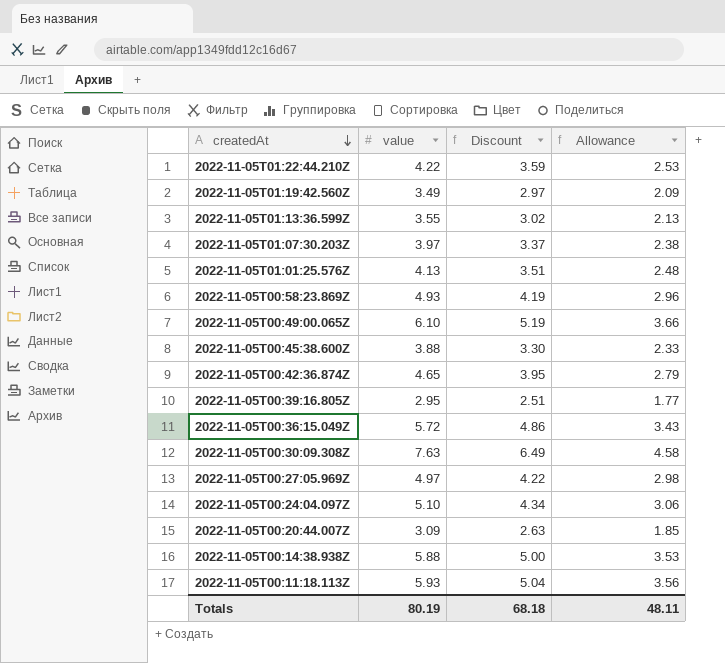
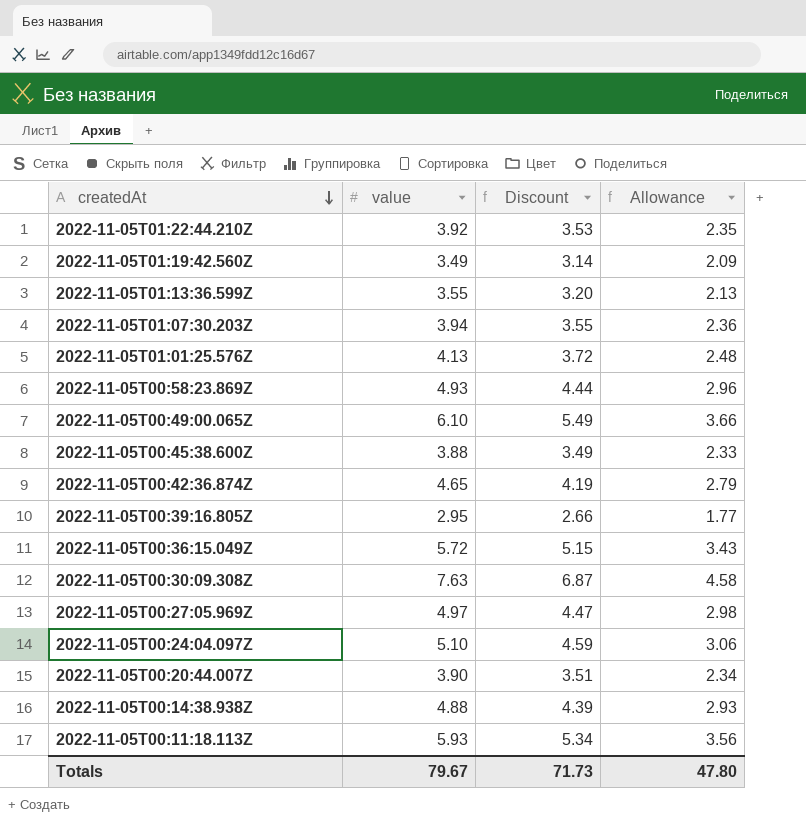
column Discount | formula: [value] * 0.85 -> [value] * 0.9
2022-11-05T01:22:44.210Z | value: 4.22 -> 3.92
2022-11-05T01:22:44.210Z | Allowance: 2.53 -> 2.35
2022-11-05T01:07:30.203Z | value: 3.97 -> 3.94
2022-11-05T01:07:30.203Z | Allowance: 2.38 -> 2.36
2022-11-05T00:20:44.007Z | value: 3.09 -> 3.90
2022-11-05T00:20:44.007Z | Allowance: 1.85 -> 2.34
2022-11-05T00:14:38.938Z | value: 5.88 -> 4.88
2022-11-05T00:14:38.938Z | Allowance: 3.53 -> 2.93
Totals | value: 80.19 -> 79.67
Totals | Discount: 68.18 -> 71.73
Totals | Allowance: 48.11 -> 47.80

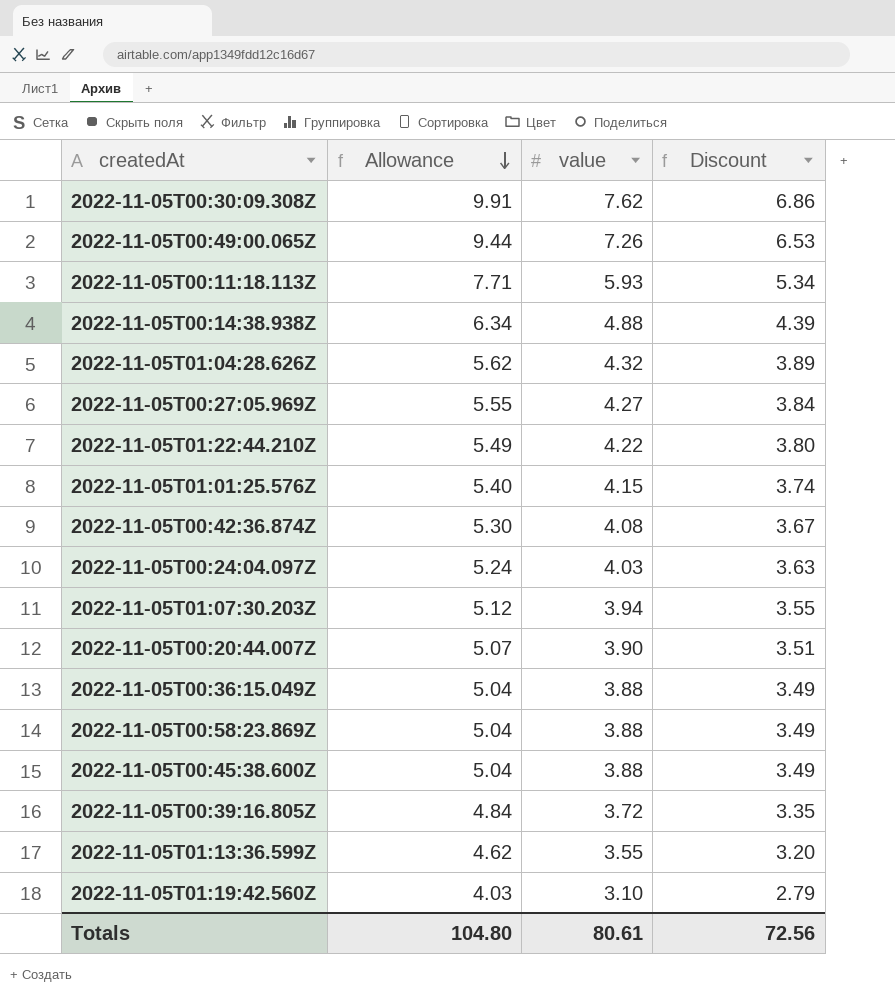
row order: createdAt descending -> Allowance descending
column Allowance | formula: [value] * 0.6 -> [value] * 1.3
column Allowance | position: 4 -> 2
2022-11-05T00:30:09.308Z | value: 7.63 -> 7.62
2022-11-05T00:30:09.308Z | Discount: 6.87 -> 6.86
2022-11-05T00:49:00.065Z | value: 6.10 -> 7.26
2022-11-05T00:49:00.065Z | Discount: 5.49 -> 6.53
row 2022-11-05T01:04:28.626Z: none -> 5.62 | 4.32 | 3.89
2022-11-05T00:27:05.969Z | value: 4.97 -> 4.27
2022-11-05T00:27:05.969Z | Discount: 4.47 -> 3.84
2022-11-05T01:22:44.210Z | value: 3.92 -> 4.22
2022-11-05T01:22:44.210Z | Discount: 3.53 -> 3.80
2022-11-05T01:01:25.576Z | value: 4.13 -> 4.15
2022-11-05T01:01:25.576Z | Discount: 3.72 -> 3.74
2022-11-05T00:42:36.874Z | value: 4.65 -> 4.08
2022-11-05T00:42:36.874Z | Discount: 4.19 -> 3.67
2022-11-05T00:24:04.097Z | value: 5.10 -> 4.03
2022-11-05T00:24:04.097Z | Discount: 4.59 -> 3.63
2022-11-05T00:36:15.049Z | value: 5.72 -> 3.88
2022-11-05T00:36:15.049Z | Discount: 5.15 -> 3.49
2022-11-05T00:58:23.869Z | value: 4.93 -> 3.88
2022-11-05T00:58:23.869Z | Discount: 4.44 -> 3.49
2022-11-05T00:39:16.805Z | value: 2.95 -> 3.72
2022-11-05T00:39:16.805Z | Discount: 2.66 -> 3.35
2022-11-05T01:19:42.560Z | value: 3.49 -> 3.10
2022-11-05T01:19:42.560Z | Discount: 3.14 -> 2.79
Totals | Allowance: 47.80 -> 104.80
Totals | value: 79.67 -> 80.61
Totals | Discount: 71.73 -> 72.56

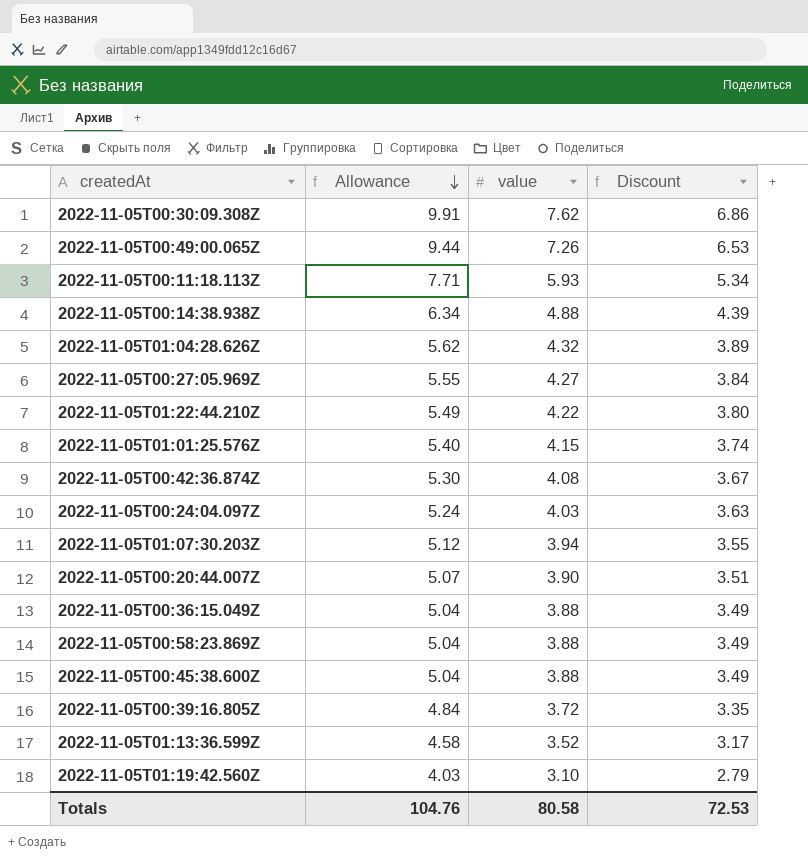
2022-11-05T01:13:36.599Z | Allowance: 4.62 -> 4.58
2022-11-05T01:13:36.599Z | value: 3.55 -> 3.52
2022-11-05T01:13:36.599Z | Discount: 3.20 -> 3.17
Totals | Allowance: 104.80 -> 104.76
Totals | value: 80.61 -> 80.58
Totals | Discount: 72.56 -> 72.53

